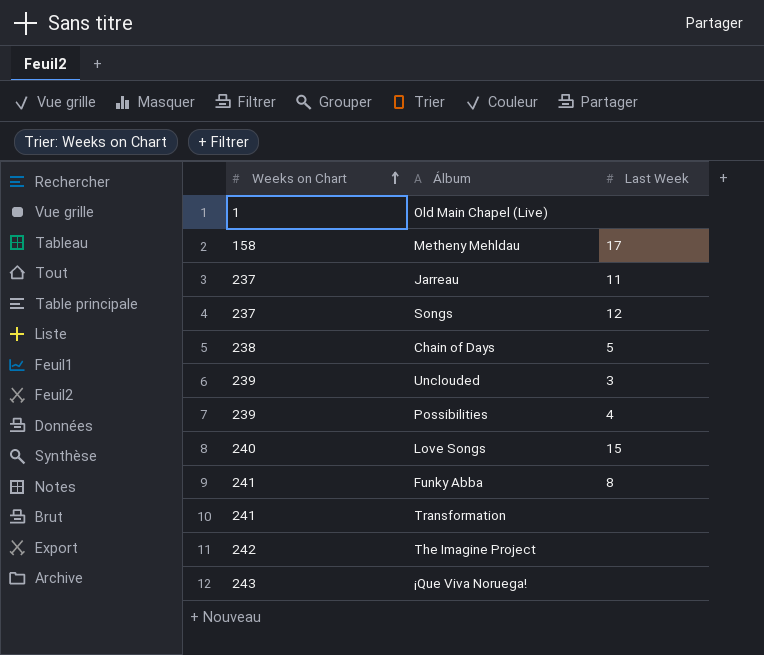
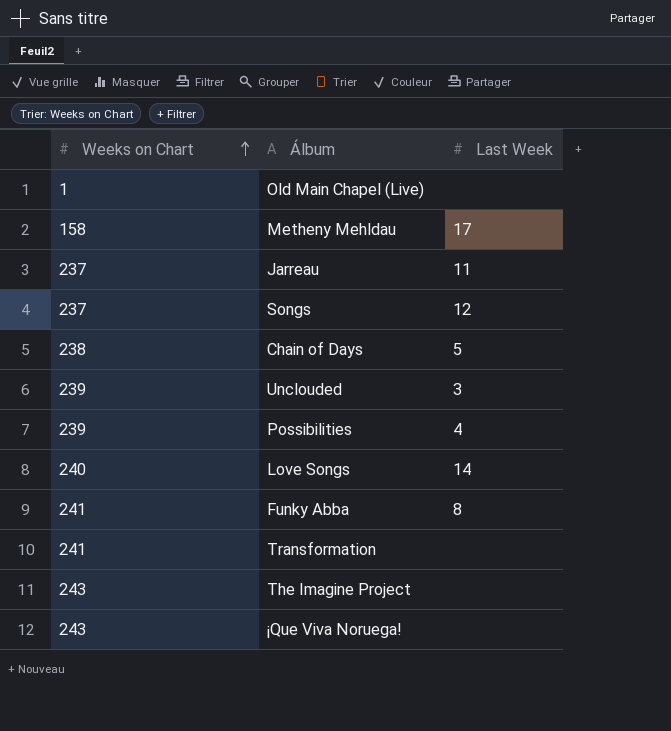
Love Songs | Last Week: 15 -> 14
The Imagine Project | Weeks on Chart: 242 -> 243

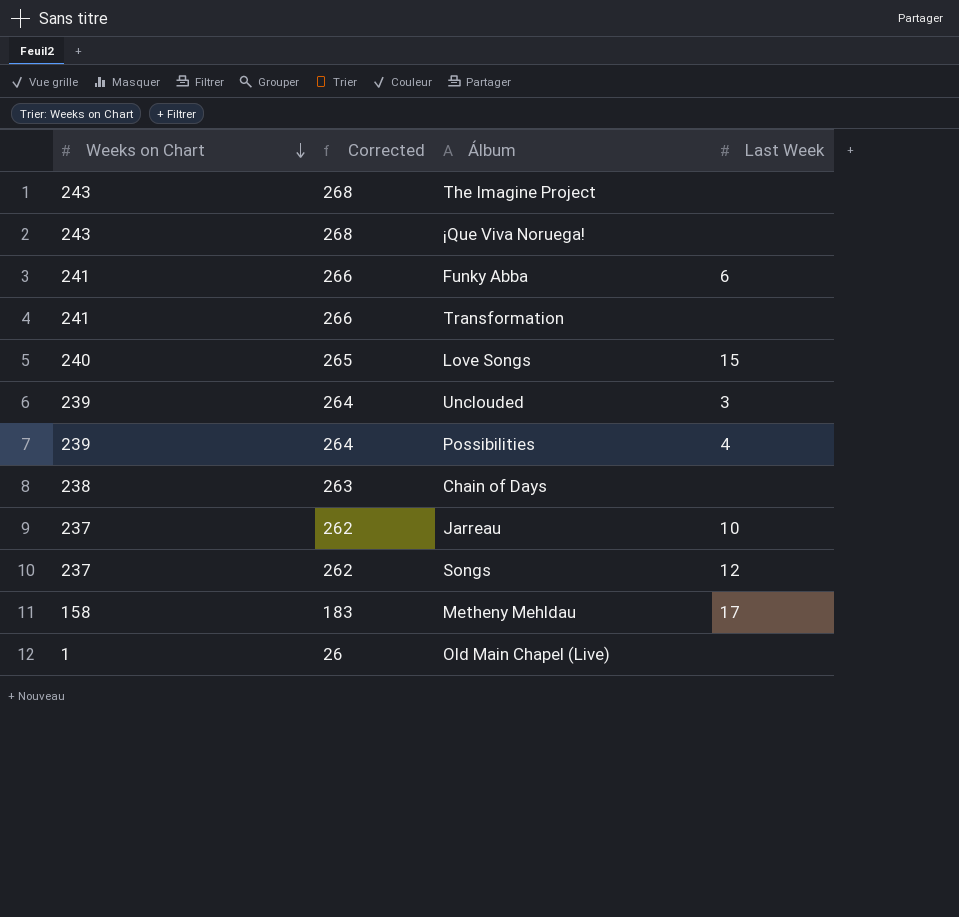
row order: Weeks on Chart ascending -> Weeks on Chart descending
column Corrected | formula: none -> [Weeks on Chart] + 25
Funky Abba | Last Week: 8 -> 6
Love Songs | Last Week: 14 -> 15
Chain of Days | Last Week: 5 -> none
Jarreau | Last Week: 11 -> 10

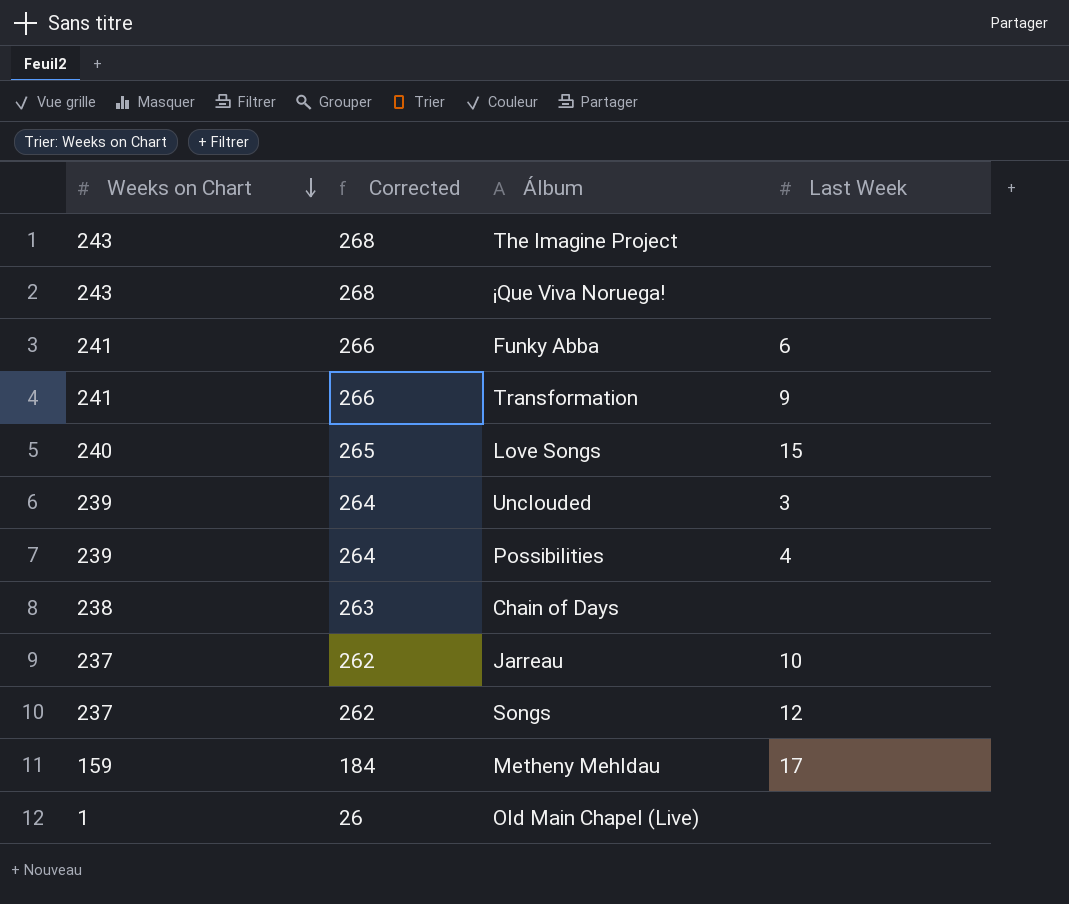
Transformation | Last Week: none -> 9
Metheny Mehldau | Weeks on Chart: 158 -> 159
Metheny Mehldau | Corrected: 183 -> 184

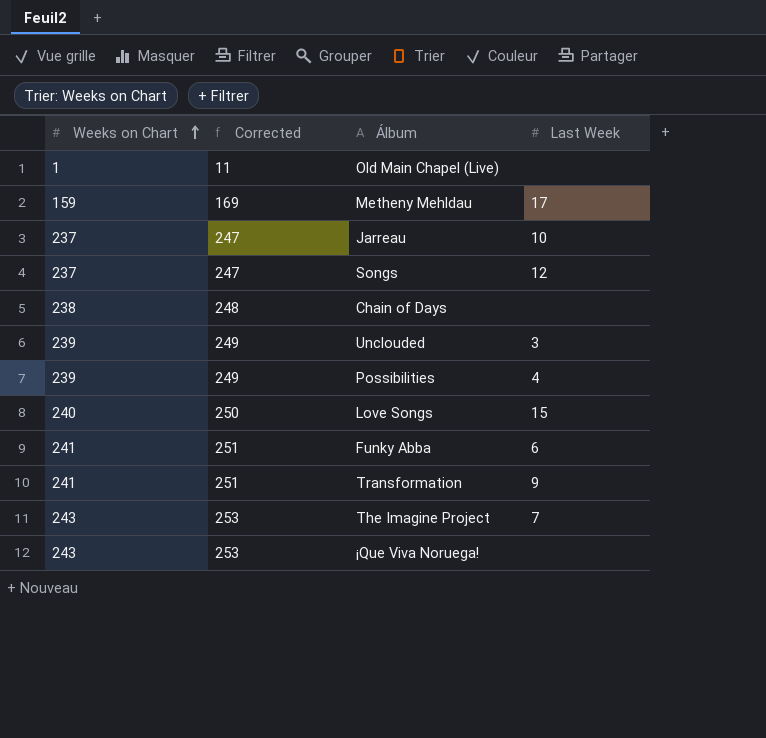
row order: Weeks on Chart descending -> Weeks on Chart ascending
column Corrected | formula: [Weeks on Chart] + 25 -> [Weeks on Chart] + 10
The Imagine Project | Last Week: none -> 7

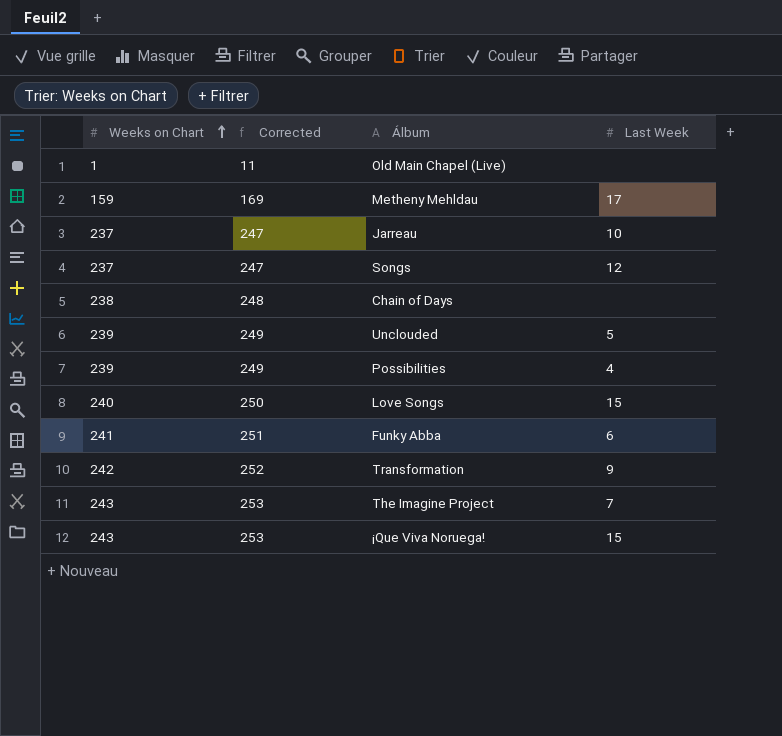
Unclouded | Last Week: 3 -> 5
Transformation | Weeks on Chart: 241 -> 242
Transformation | Corrected: 251 -> 252
¡Que Viva Noruega! | Last Week: none -> 15

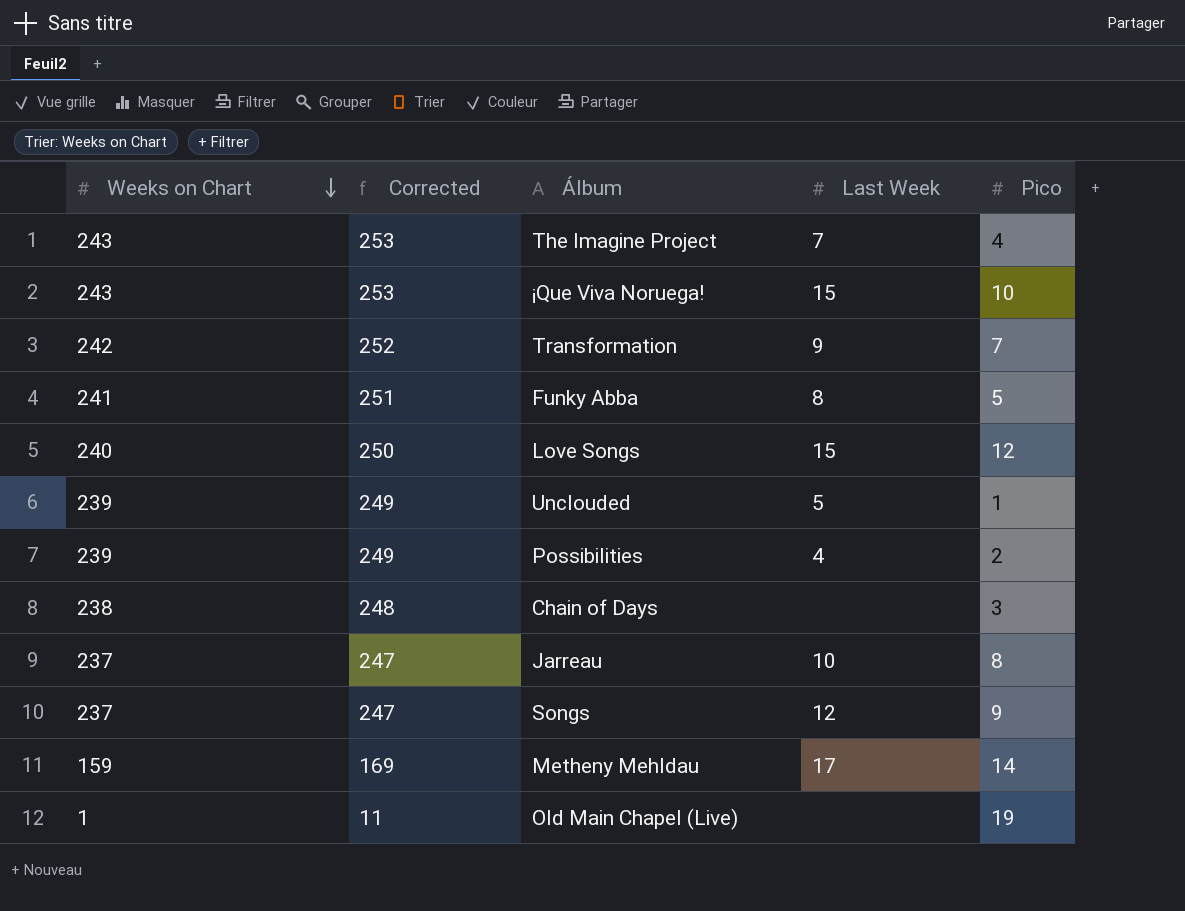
row order: Weeks on Chart ascending -> Weeks on Chart descending
column Pico | position: none -> 5
Funky Abba | Last Week: 6 -> 8

